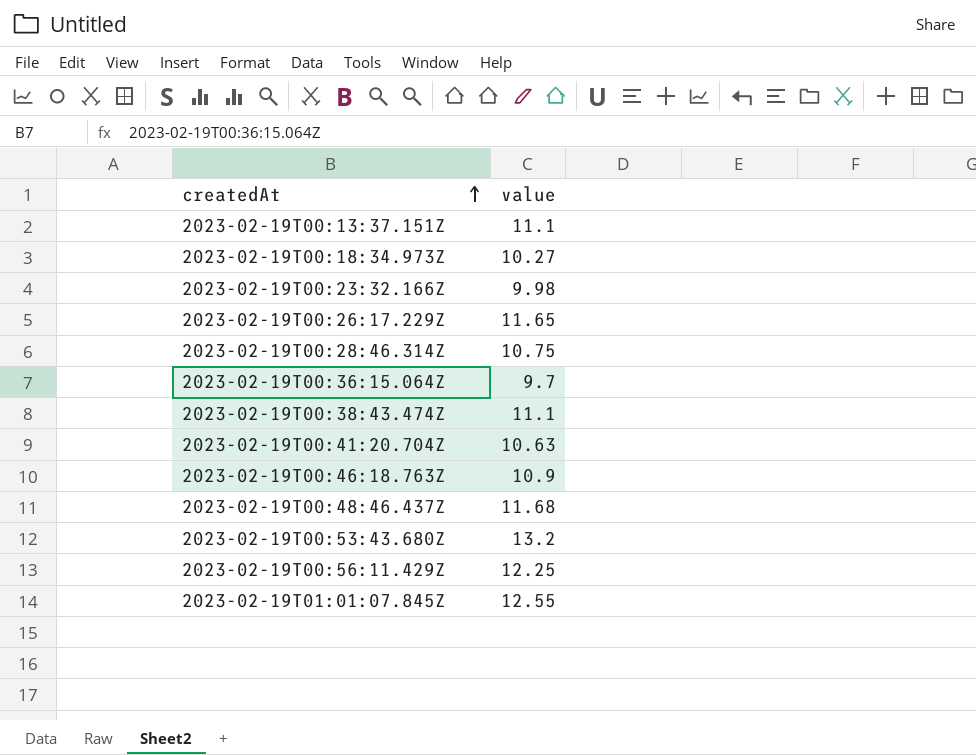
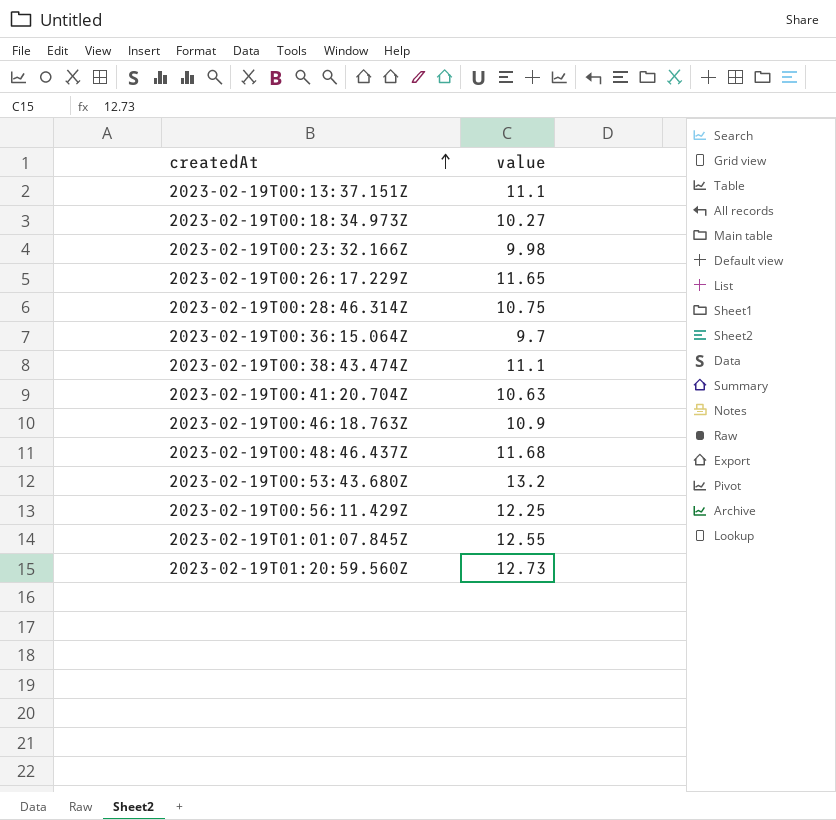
row 2023-02-19T01:20:59.560Z: none -> 12.73

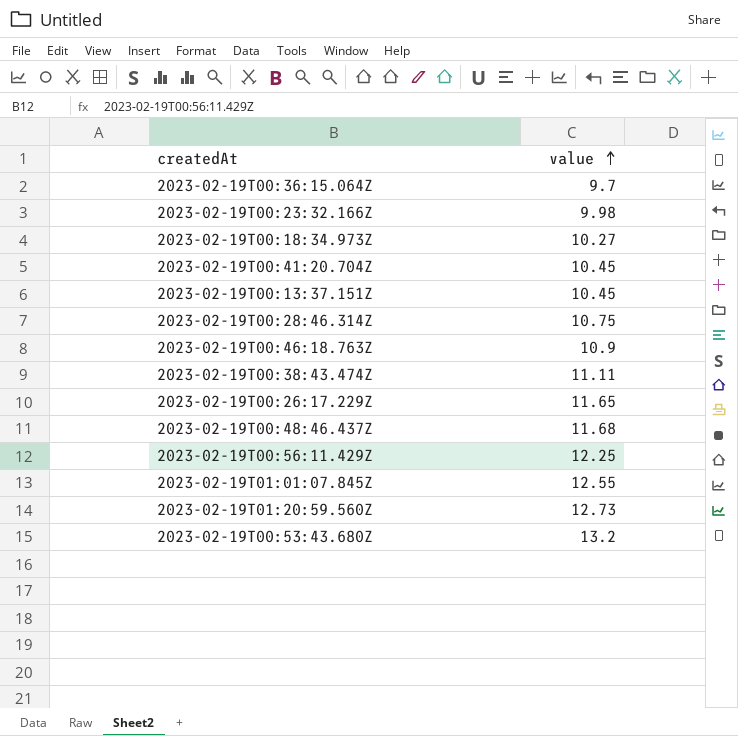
row order: createdAt ascending -> value ascending
2023-02-19T00:41:20.704Z | value: 10.63 -> 10.45
2023-02-19T00:13:37.151Z | value: 11.1 -> 10.45
2023-02-19T00:38:43.474Z | value: 11.1 -> 11.11

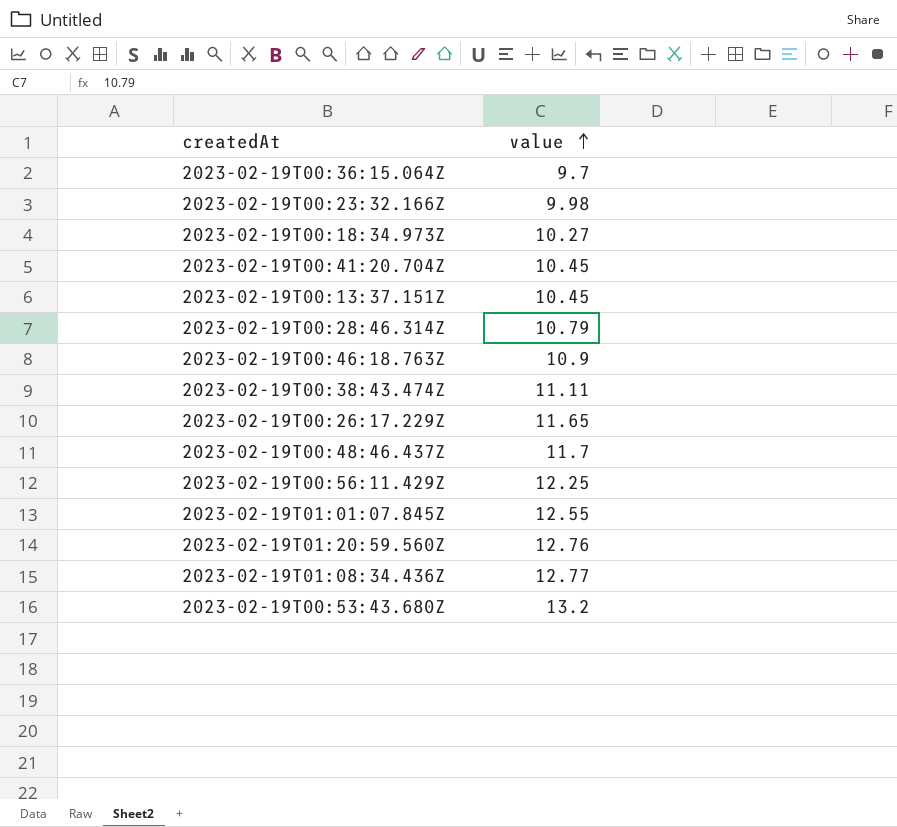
2023-02-19T00:28:46.314Z | value: 10.75 -> 10.79
2023-02-19T00:48:46.437Z | value: 11.68 -> 11.7
2023-02-19T01:20:59.560Z | value: 12.73 -> 12.76
row 2023-02-19T01:08:34.436Z: none -> 12.77

